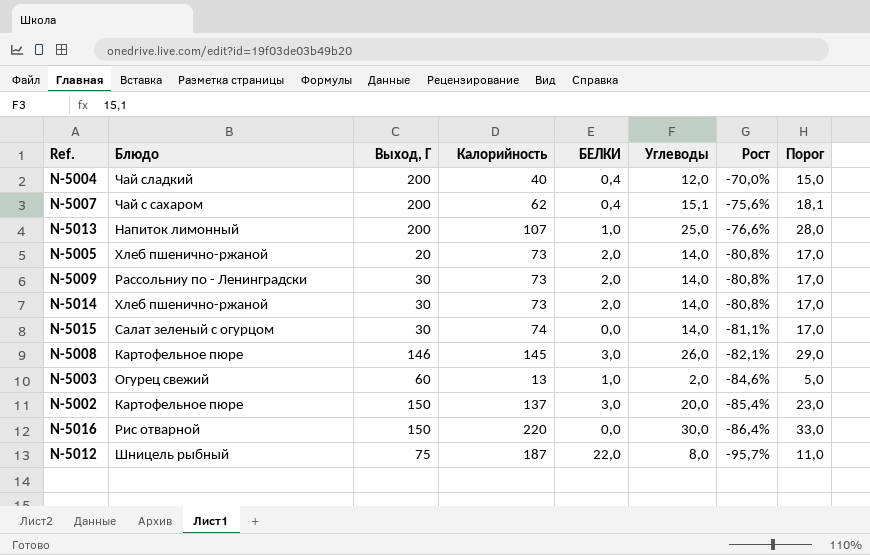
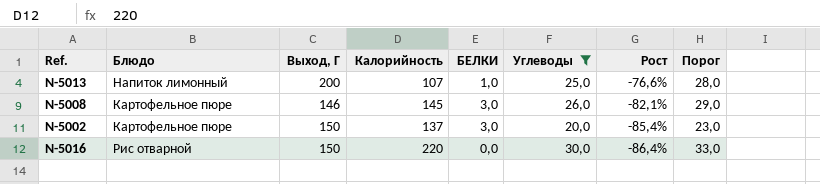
filter: none -> Углеводы >= 20,0

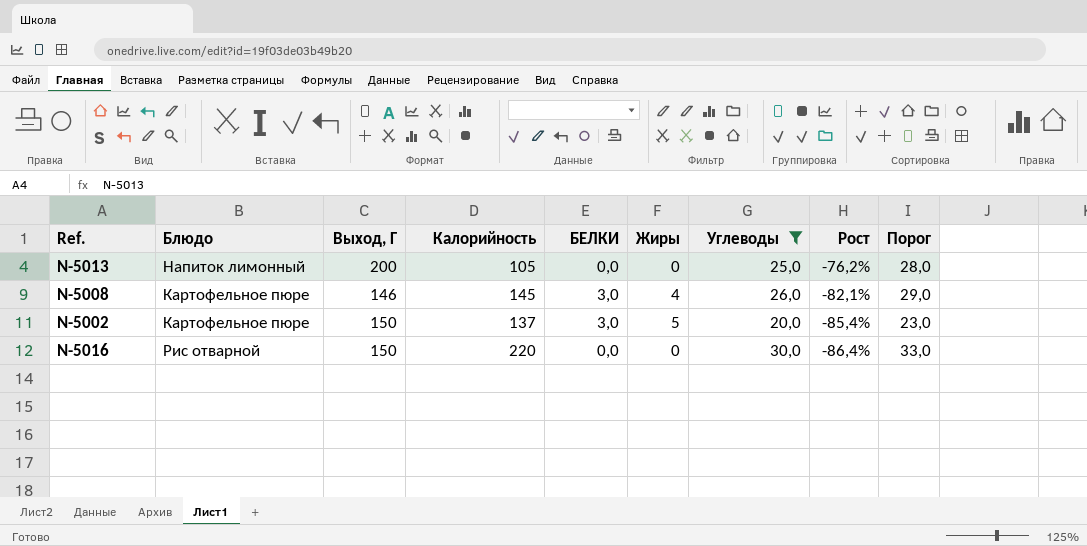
column Жиры | position: none -> 6
N-5013 | Калорийность: 107 -> 105
N-5013 | БЕЛКИ: 1,0 -> 0,0
N-5013 | Рост: -76,6% -> -76,2%

